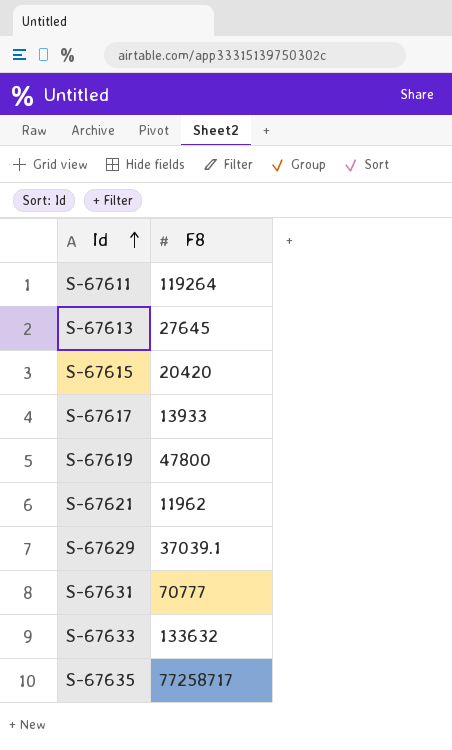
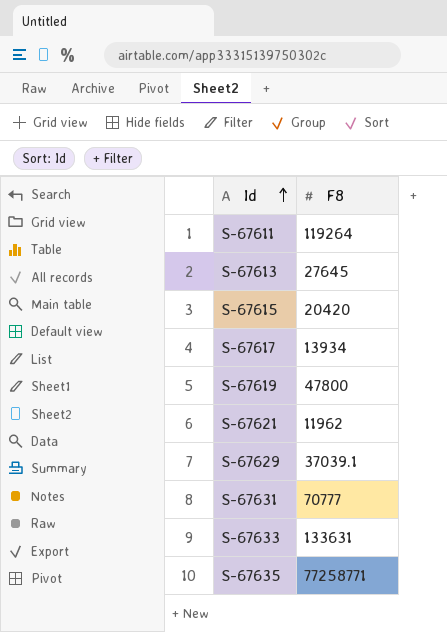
S-67617 | F8: 13933 -> 13934
S-67633 | F8: 133632 -> 133631
S-67635 | F8: 77258717 -> 77258771

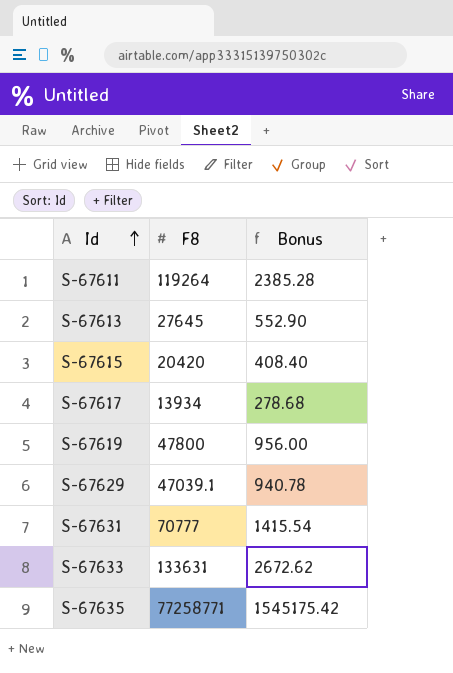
column Bonus | formula: none -> [F8] * 0.02
row S-67621: 11962 -> none
S-67629 | F8: 37039.1 -> 47039.1

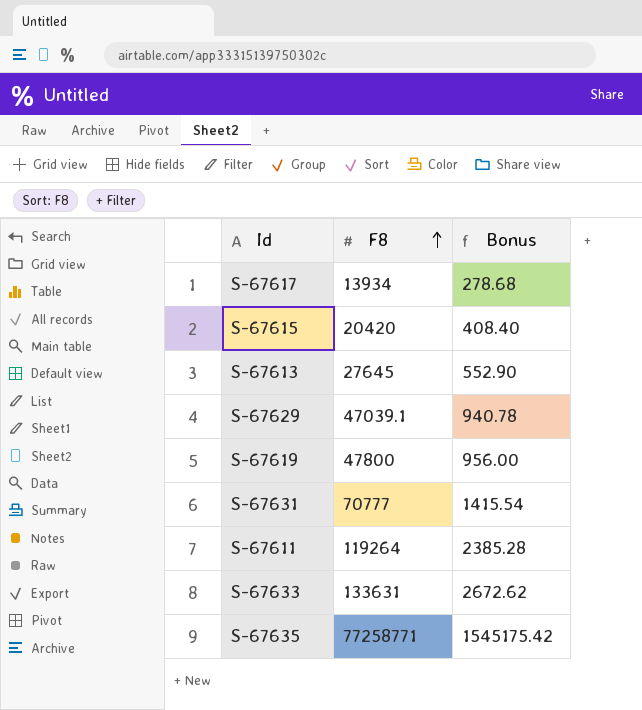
row order: Id ascending -> F8 ascending

